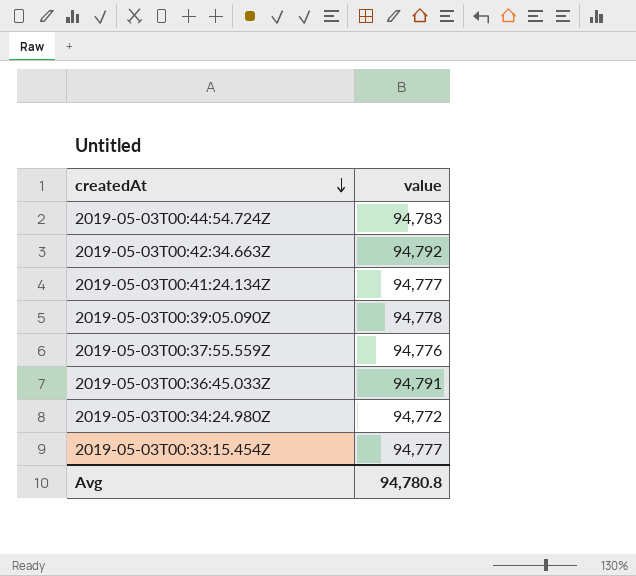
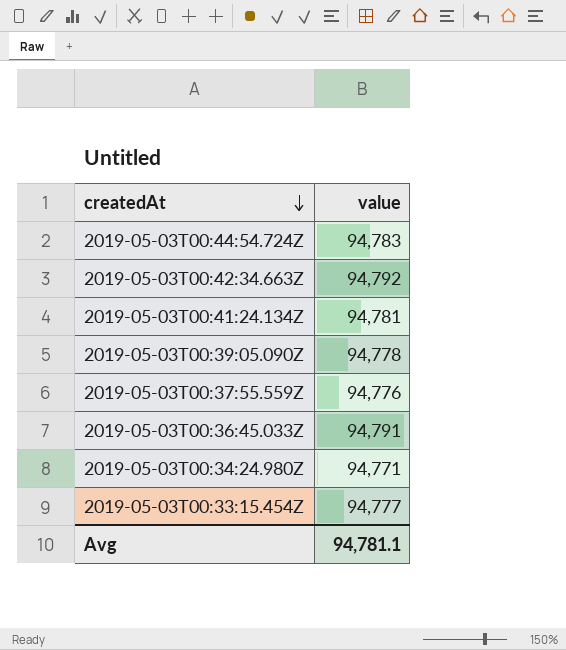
2019-05-03T00:41:24.134Z | value: 94,777 -> 94,781
2019-05-03T00:34:24.980Z | value: 94,772 -> 94,771
Avg | value: 94,780.8 -> 94,781.1

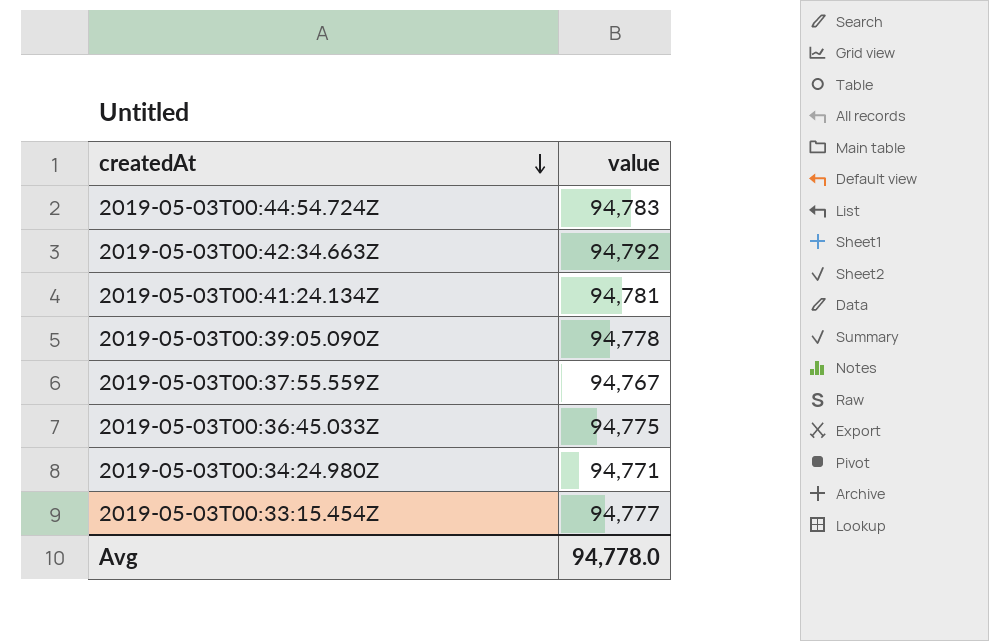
2019-05-03T00:37:55.559Z | value: 94,776 -> 94,767
2019-05-03T00:36:45.033Z | value: 94,791 -> 94,775
Avg | value: 94,781.1 -> 94,778.0

